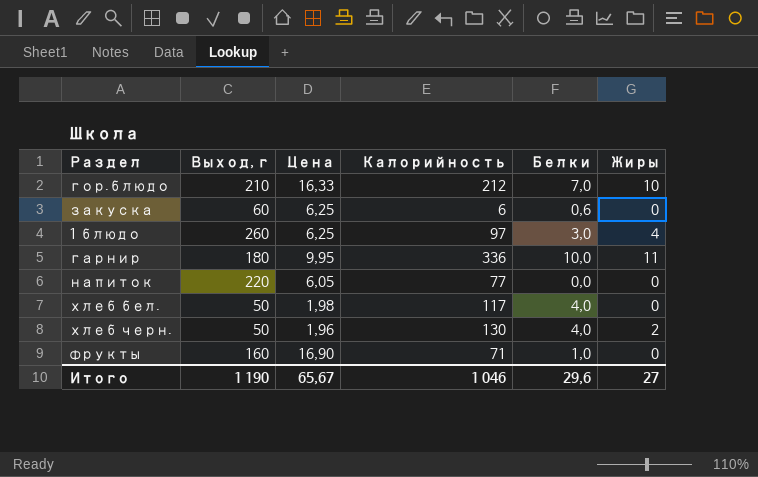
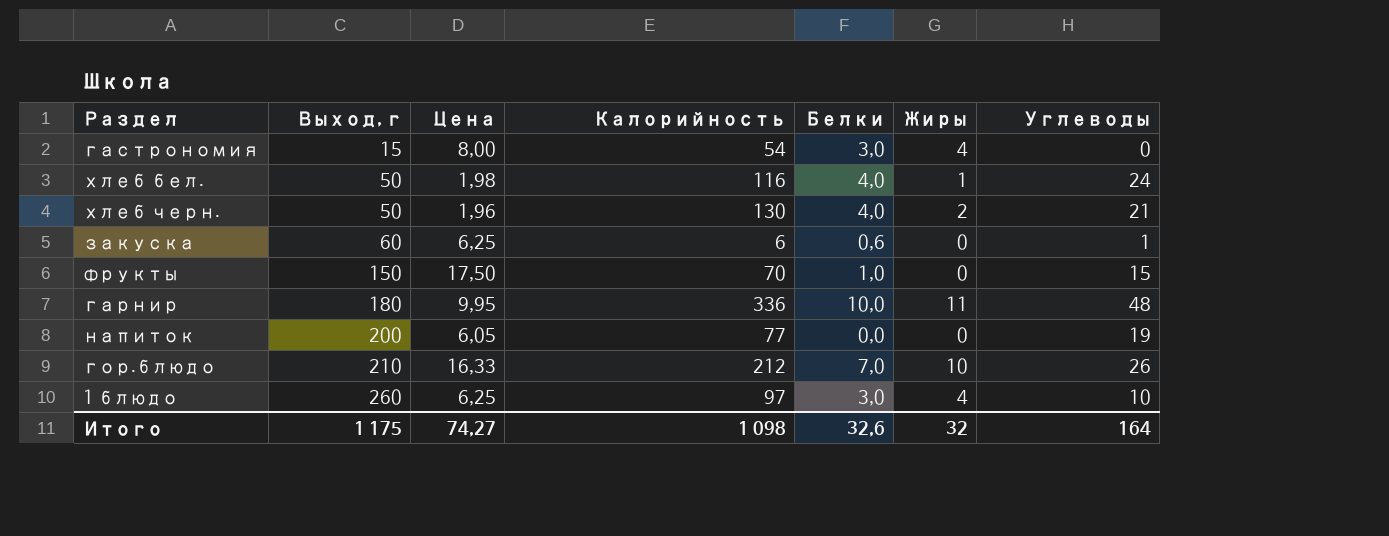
row order: none -> Выход, г ascending
column Углеводы | position: none -> 7
row гастрономия: none -> 15 | 8,00 | 54 | 3,0 | 4 | 0
хлеб бел. | Калорийность: 117 -> 116
хлеб бел. | Жиры: 0 -> 1
фрукты | Выход, г: 160 -> 150
фрукты | Цена: 16,90 -> 17,50
фрукты | Калорийность: 71 -> 70
напиток | Выход, г: 220 -> 200
Итого | Выход, г: 1 190 -> 1 175
Итого | Цена: 65,67 -> 74,27
Итого | Калорийность: 1 046 -> 1 098
Итого | Белки: 29,6 -> 32,6
Итого | Жиры: 27 -> 32

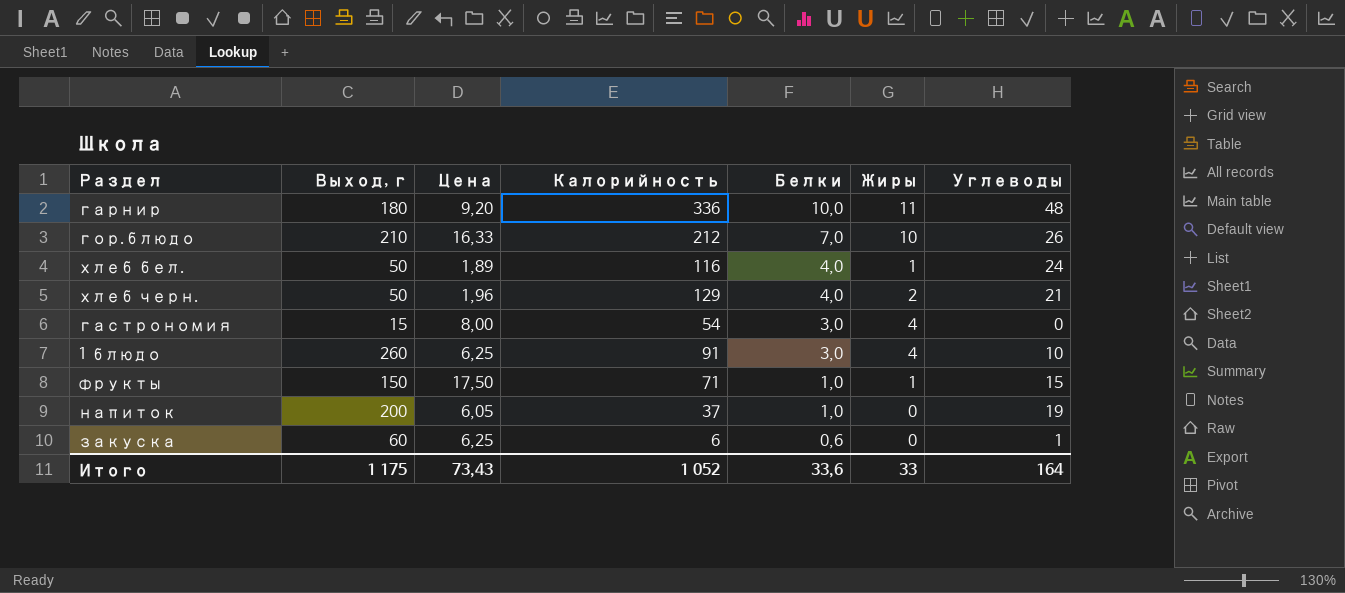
row order: Выход, г ascending -> Белки descending
гарнир | Цена: 9,95 -> 9,20
хлеб бел. | Цена: 1,98 -> 1,89
хлеб черн. | Калорийность: 130 -> 129
1 блюдо | Калорийность: 97 -> 91
фрукты | Калорийность: 70 -> 71
фрукты | Жиры: 0 -> 1
напиток | Калорийность: 77 -> 37
напиток | Белки: 0,0 -> 1,0
Итого | Цена: 74,27 -> 73,43
Итого | Калорийность: 1 098 -> 1 052
Итого | Белки: 32,6 -> 33,6
Итого | Жиры: 32 -> 33

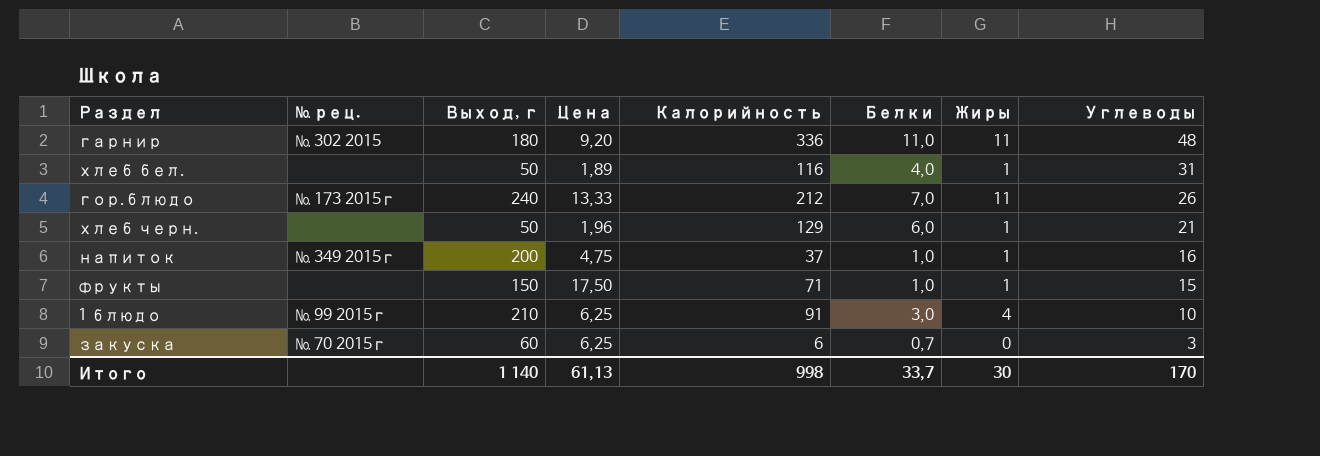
row order: Белки descending -> Углеводы descending
column № рец. | position: none -> 2
row гастрономия: 15 | 8,00 | 54 | 3,0 | 4 | 0 -> none
гарнир | Белки: 10,0 -> 11,0
хлеб бел. | Углеводы: 24 -> 31
гор.блюдо | Выход, г: 210 -> 240
гор.блюдо | Цена: 16,33 -> 13,33
гор.блюдо | Жиры: 10 -> 11
хлеб черн. | Белки: 4,0 -> 6,0
хлеб черн. | Жиры: 2 -> 1
напиток | Цена: 6,05 -> 4,75
напиток | Жиры: 0 -> 1
напиток | Углеводы: 19 -> 16
1 блюдо | Выход, г: 260 -> 210
закуска | Белки: 0,6 -> 0,7
закуска | Углеводы: 1 -> 3
Итого | Выход, г: 1 175 -> 1 140
Итого | Цена: 73,43 -> 61,13
Итого | Калорийность: 1 052 -> 998
Итого | Белки: 33,6 -> 33,7
Итого | Жиры: 33 -> 30
Итого | Углеводы: 164 -> 170

